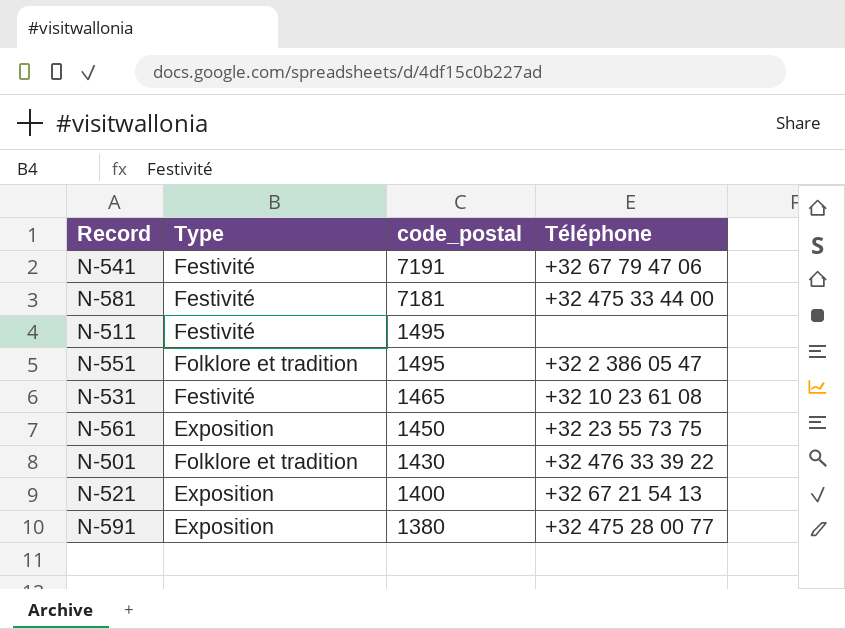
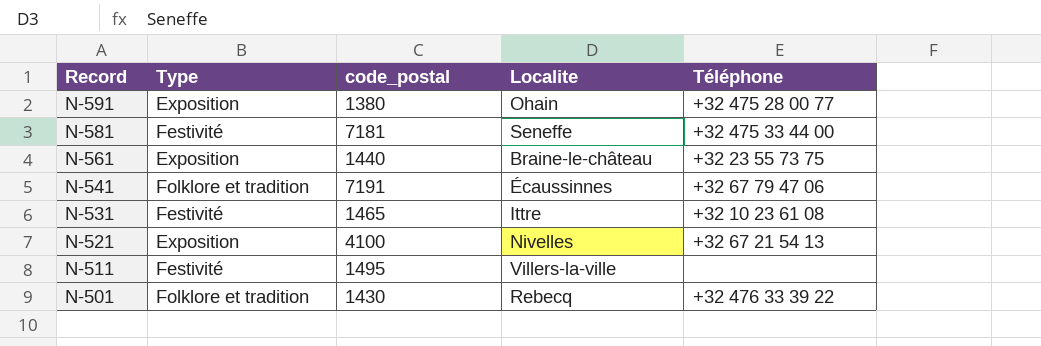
row order: code_postal descending -> Record descending
column Localite | position: none -> 4
row N-551: Folklore et tradition | 1495 | +32 2 386 05 47 -> none
N-561 | code_postal: 1450 -> 1440
N-541 | Type: Festivité -> Folklore et tradition
N-521 | code_postal: 1400 -> 4100

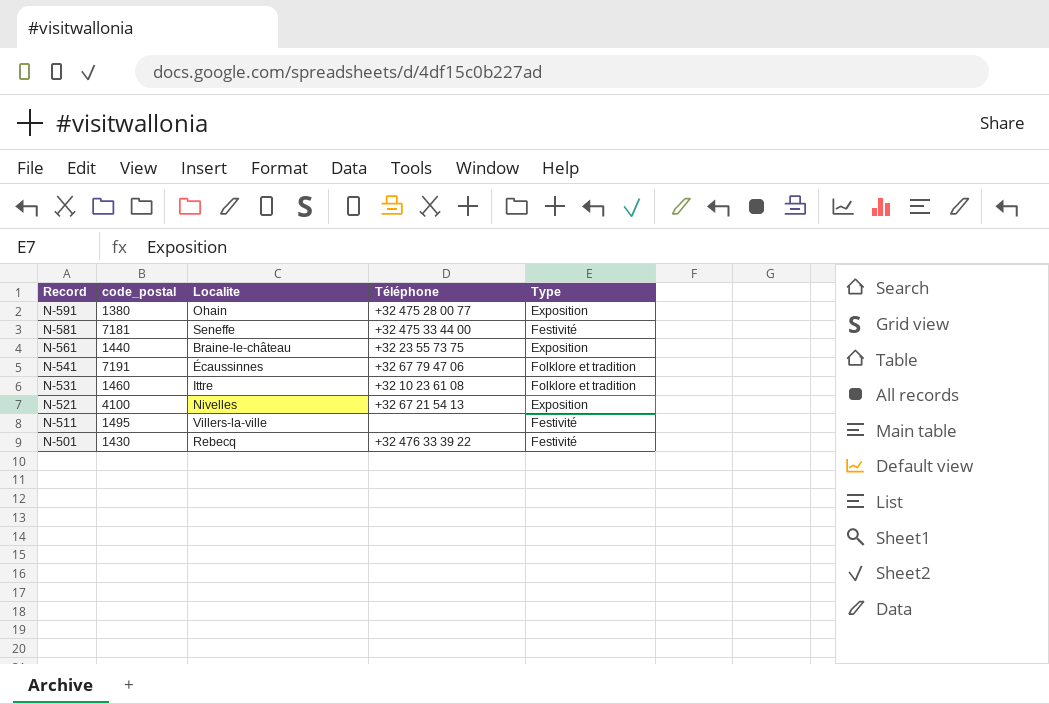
column Type | position: 2 -> 5
N-531 | code_postal: 1465 -> 1460
N-531 | Type: Festivité -> Folklore et tradition
N-501 | Type: Folklore et tradition -> Festivité

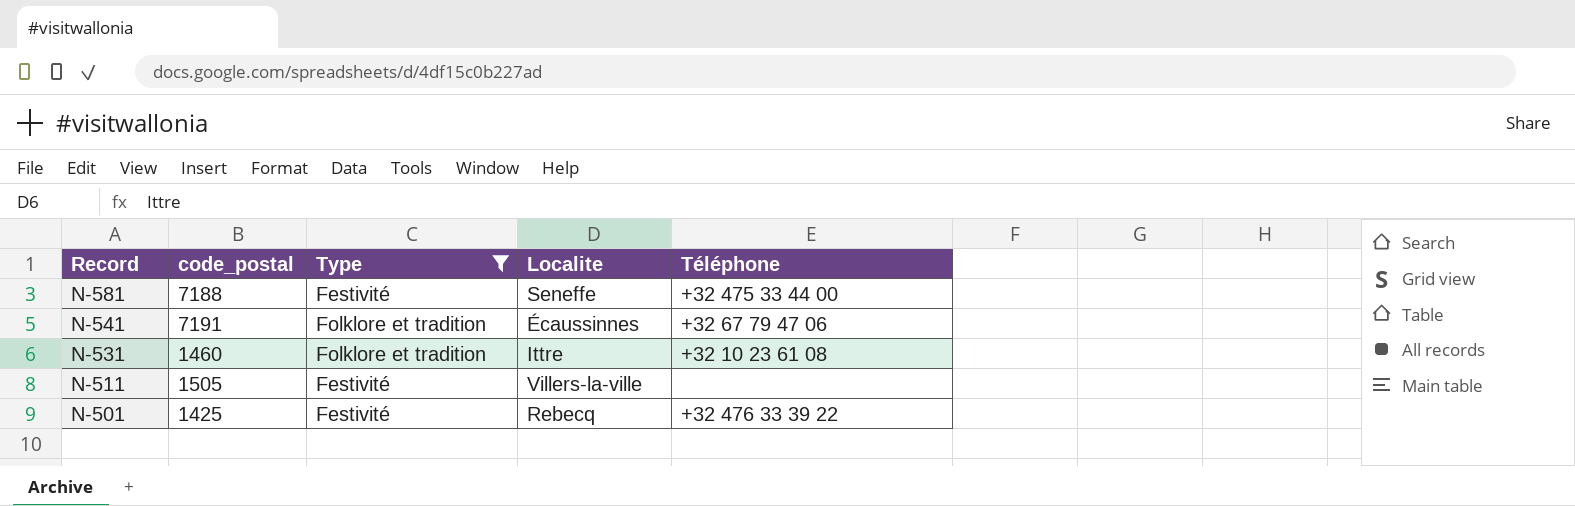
filter: none -> Type != Exposition
column Type | position: 5 -> 3
N-581 | code_postal: 7181 -> 7188
N-511 | code_postal: 1495 -> 1505
N-501 | code_postal: 1430 -> 1425

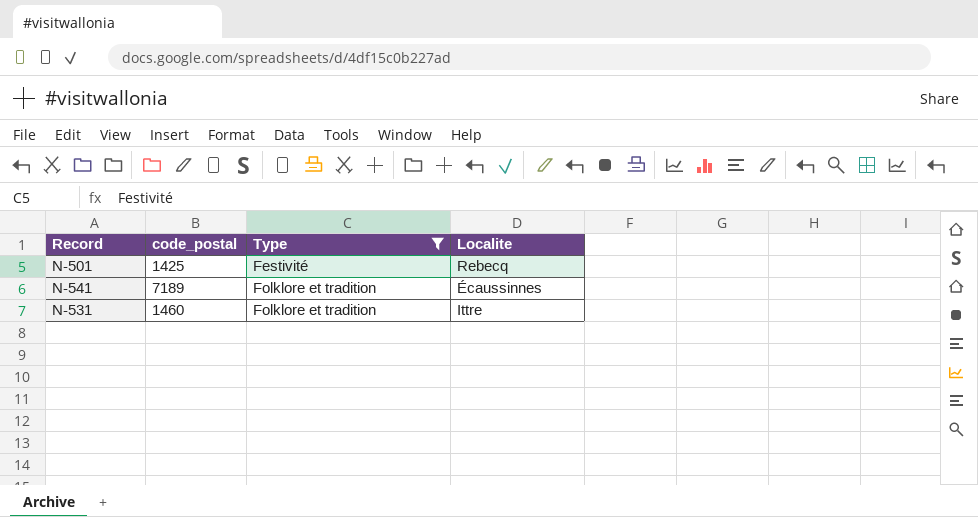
row order: Record descending -> Type ascending
column Téléphone | position: 5 -> none
row N-581: 7188 | Festivité | Seneffe | +32 475 33 44 00 -> none
row N-511: 1505 | Festivité | Villers-la-ville | none -> none
N-541 | code_postal: 7191 -> 7189

